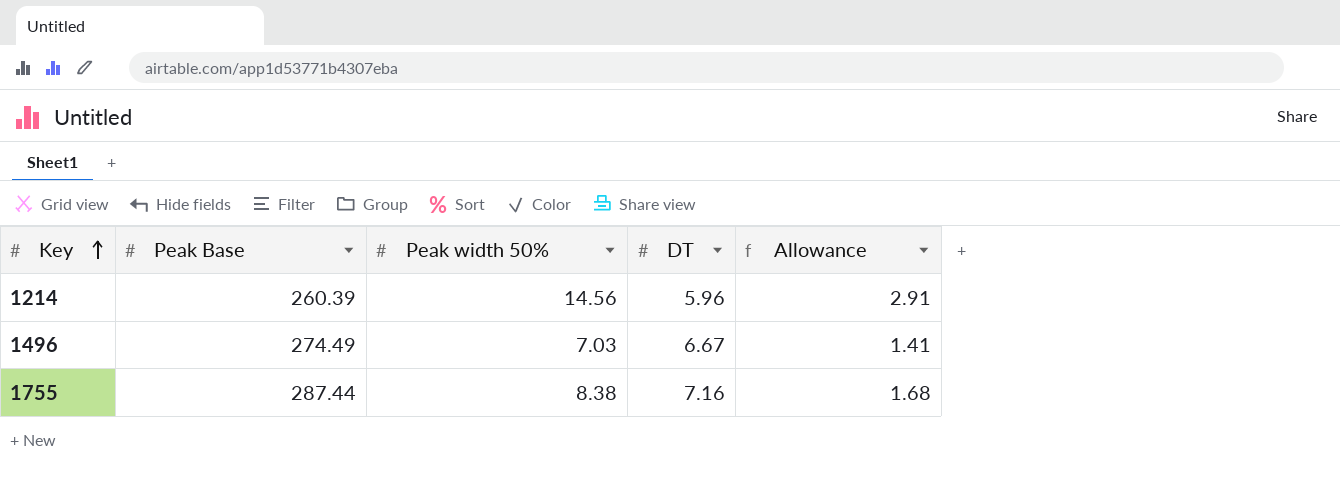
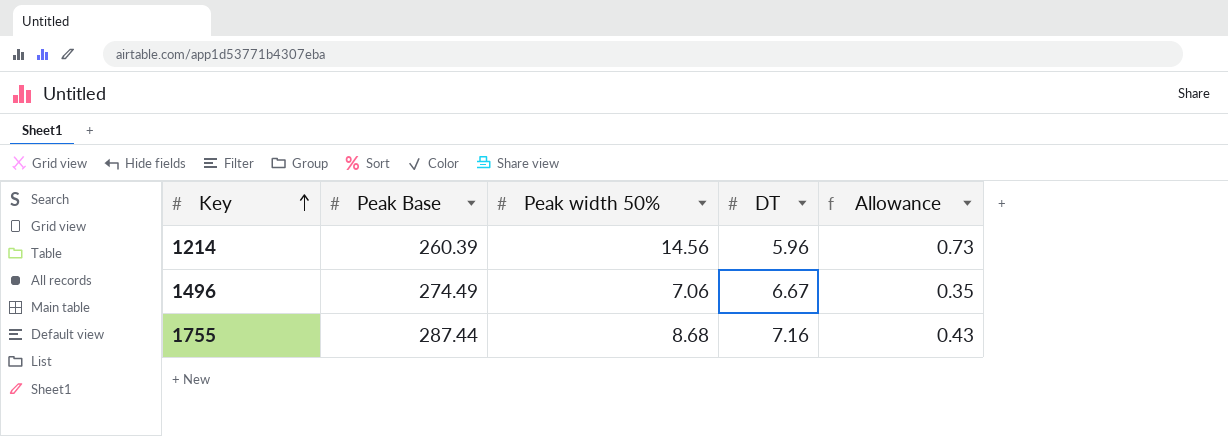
column Allowance | formula: [Peak width 50%] * 0.2 -> [Peak width 50%] * 0.05
1496 | Peak width 50%: 7.03 -> 7.06
1755 | Peak width 50%: 8.38 -> 8.68

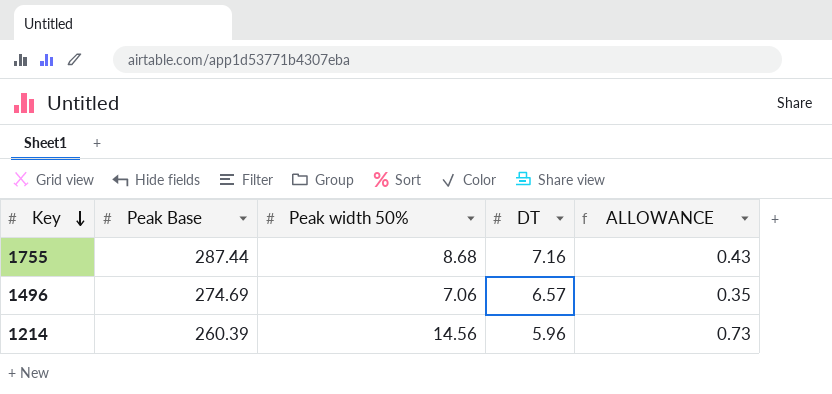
row order: Key ascending -> Key descending
column name: Allowance -> ALLOWANCE
1496 | Peak Base: 274.49 -> 274.69
1496 | DT: 6.67 -> 6.57

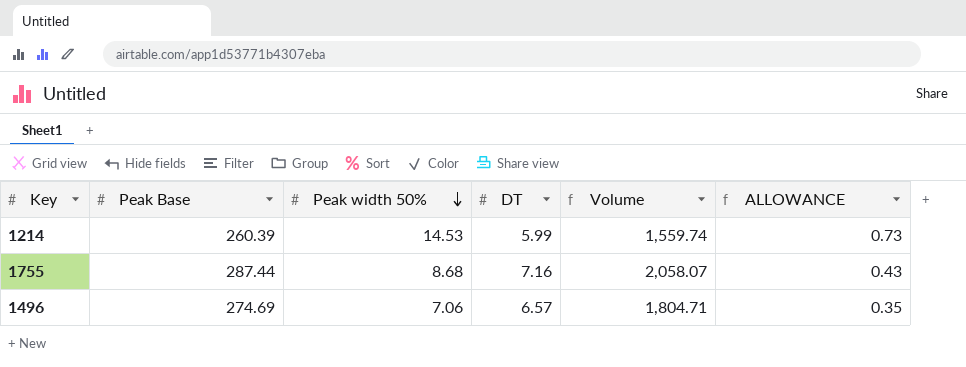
row order: Key descending -> Peak width 50% descending
column Volume | formula: none -> [Peak Base] * [DT]
1214 | Peak width 50%: 14.56 -> 14.53
1214 | DT: 5.96 -> 5.99

